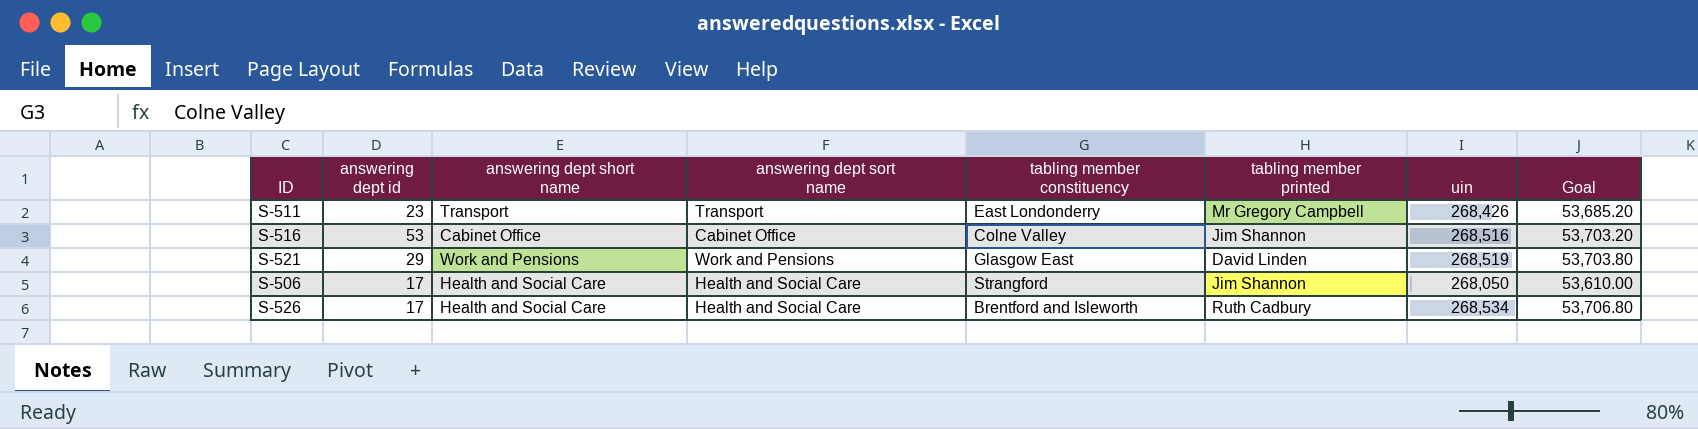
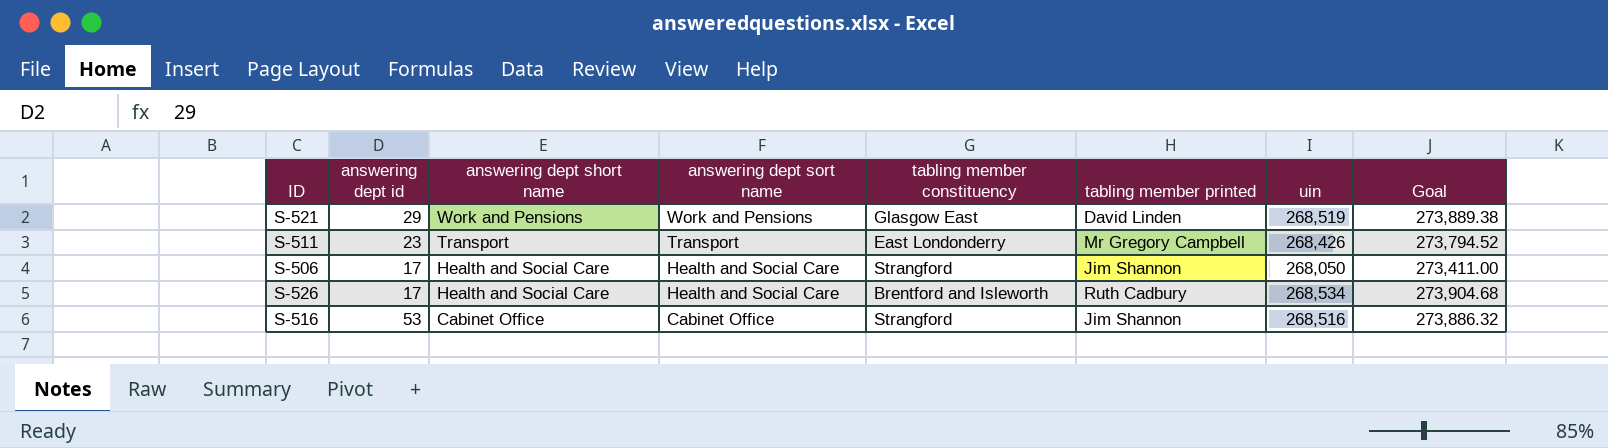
row order: none -> answering dept short name descending
column Goal | formula: [uin] * 0.2 -> [uin] * 1.02
S-516 | tabling member constituency: Colne Valley -> Strangford

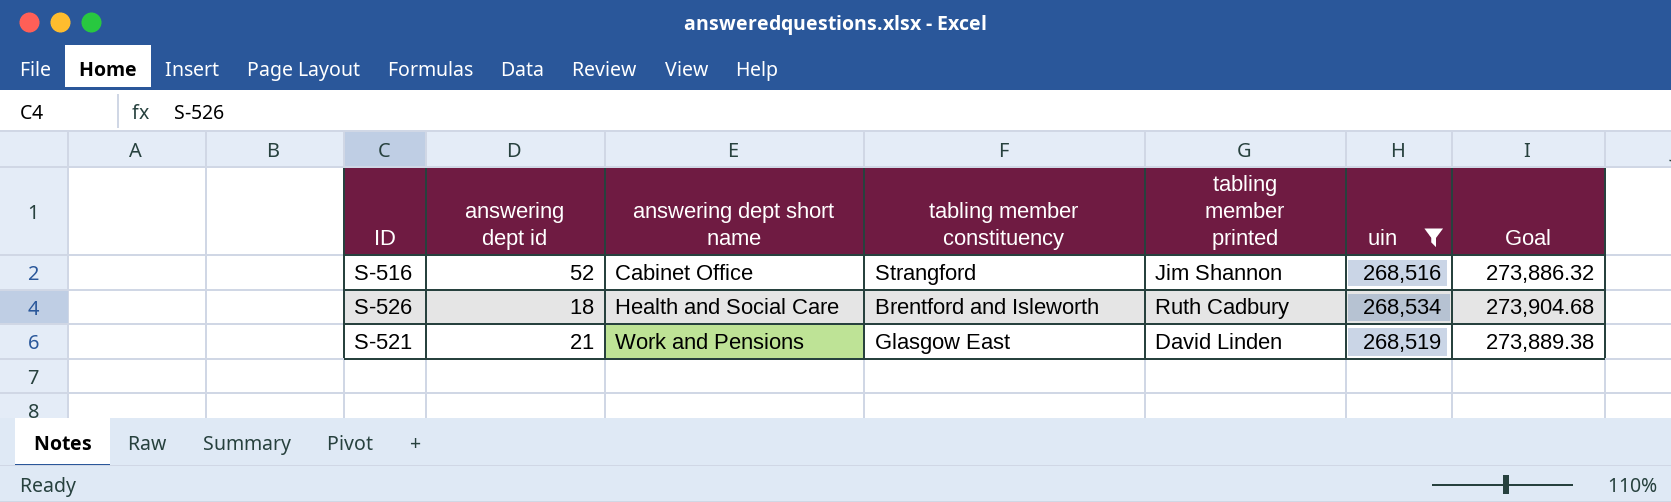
filter: none -> uin >= 268,516
row order: answering dept short name descending -> answering dept short name ascending
column answering dept sort name | position: 4 -> none
S-516 | answering dept id: 53 -> 52
S-526 | answering dept id: 17 -> 18
S-521 | answering dept id: 29 -> 21

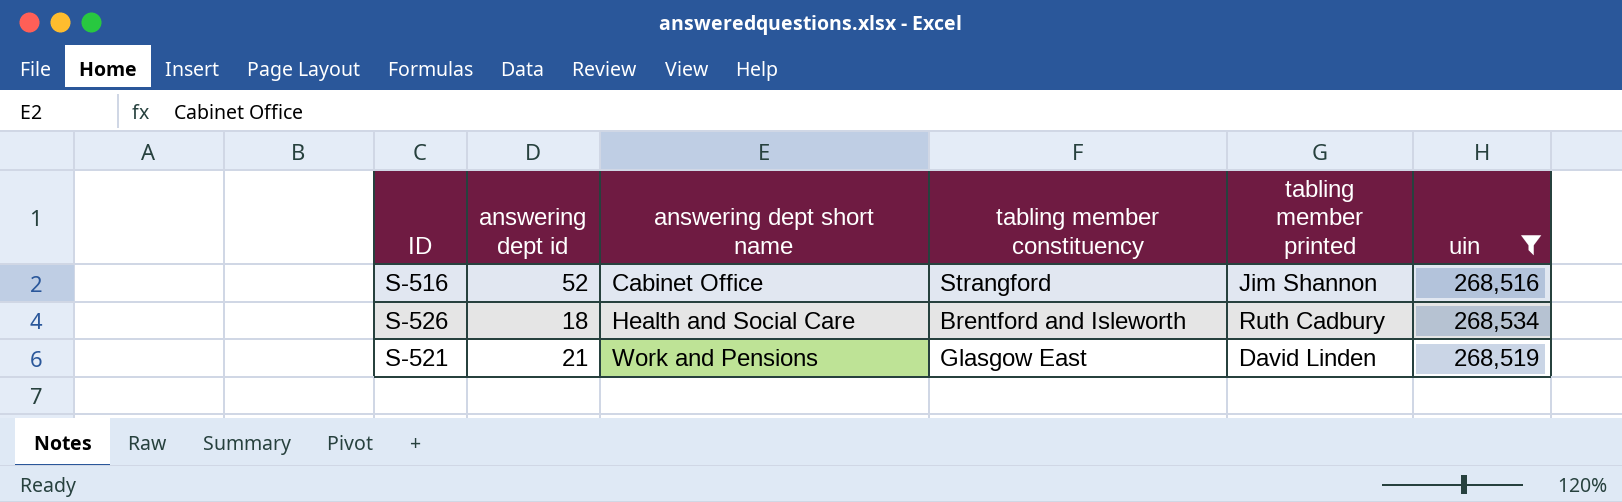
column Goal | formula: [uin] * 1.02 -> none

